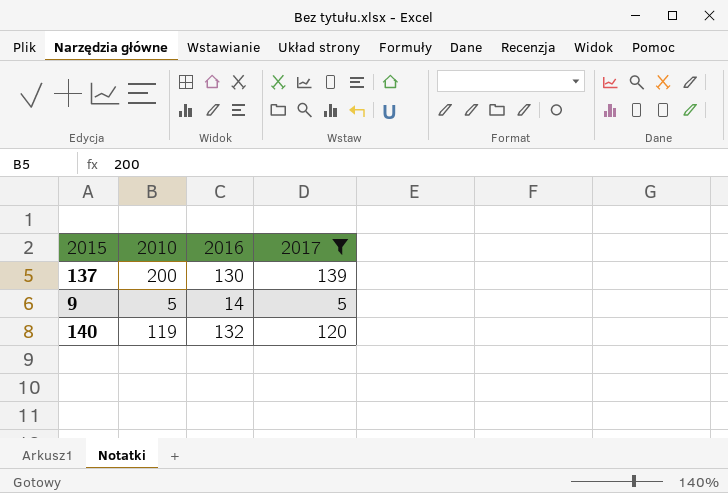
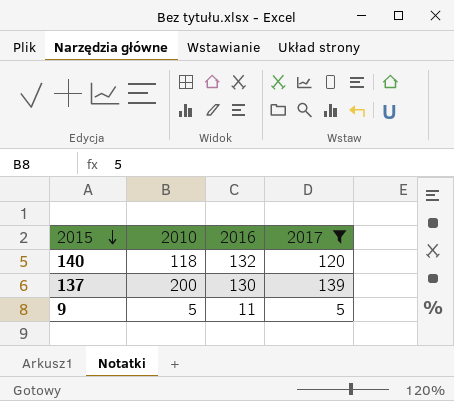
row order: none -> 2015 descending
140 | 2010: 119 -> 118
9 | 2016: 14 -> 11

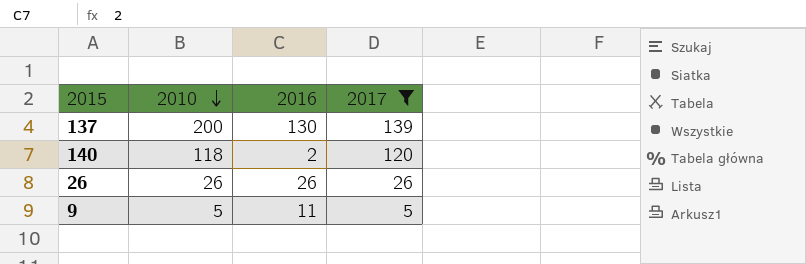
row order: 2015 descending -> 2010 descending
140 | 2016: 132 -> 2
row 26: none -> 26 | 26 | 26

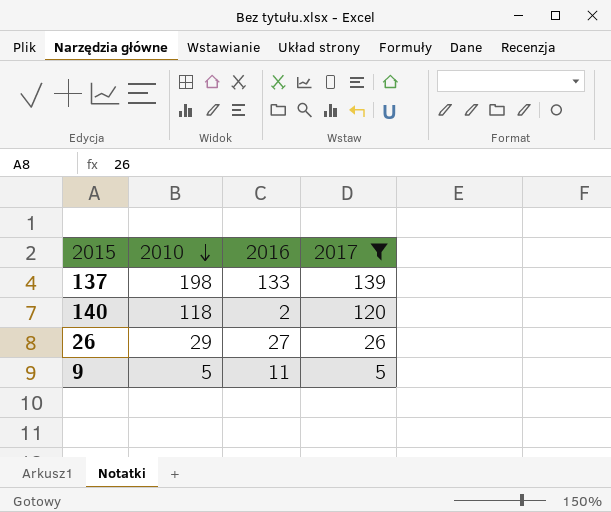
137 | 2010: 200 -> 198
137 | 2016: 130 -> 133
26 | 2010: 26 -> 29
26 | 2016: 26 -> 27

